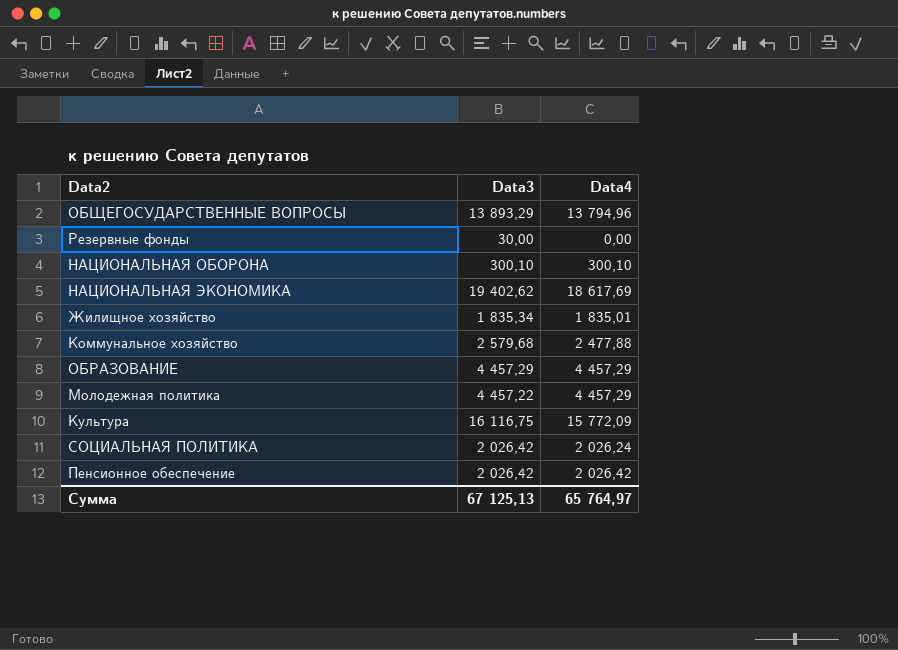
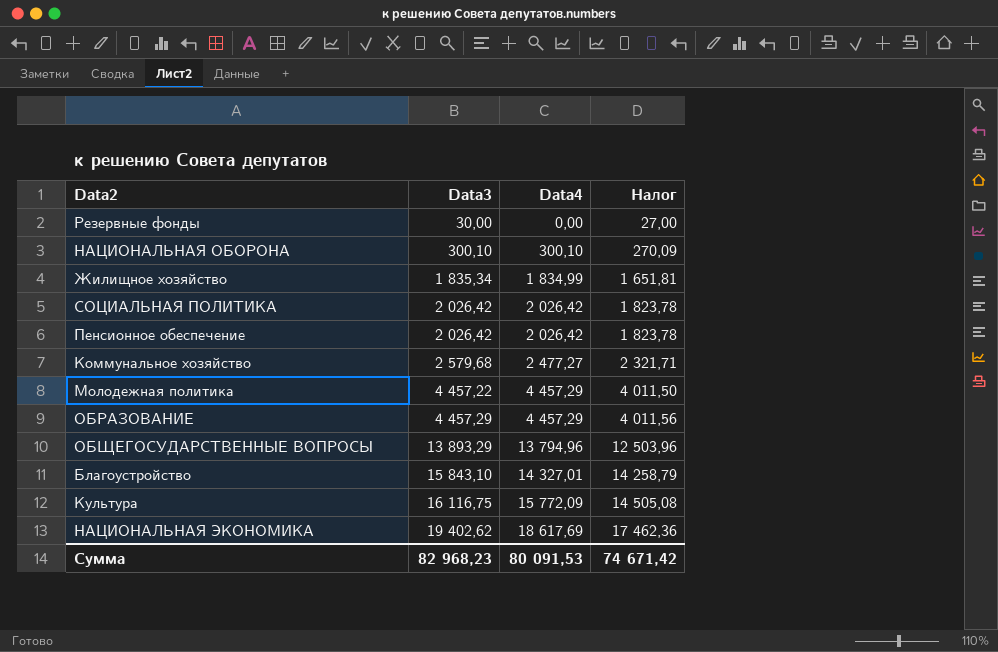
row order: none -> Data3 ascending
column Налог | formula: none -> [Data3] * 0,9
Жилищное хозяйство | Data4: 1 835,01 -> 1 834,99
СОЦИАЛЬНАЯ ПОЛИТИКА | Data4: 2 026,24 -> 2 026,42
Коммунальное хозяйство | Data4: 2 477,88 -> 2 477,27
row Благоустройство: none -> 15 843,10 | 14 327,01 | 14 258,79
Сумма | Data3: 67 125,13 -> 82 968,23
Сумма | Data4: 65 764,97 -> 80 091,53

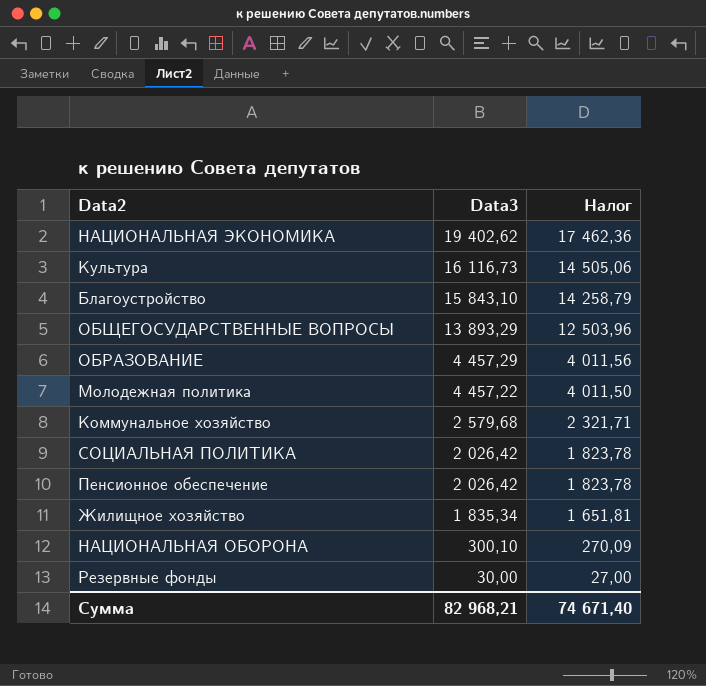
row order: Data3 ascending -> Data3 descending
column Data4 | position: 3 -> none
Культура | Data3: 16 116,75 -> 16 116,73
Культура | Налог: 14 505,08 -> 14 505,06
Сумма | Data3: 82 968,23 -> 82 968,21
Сумма | Налог: 74 671,42 -> 74 671,40

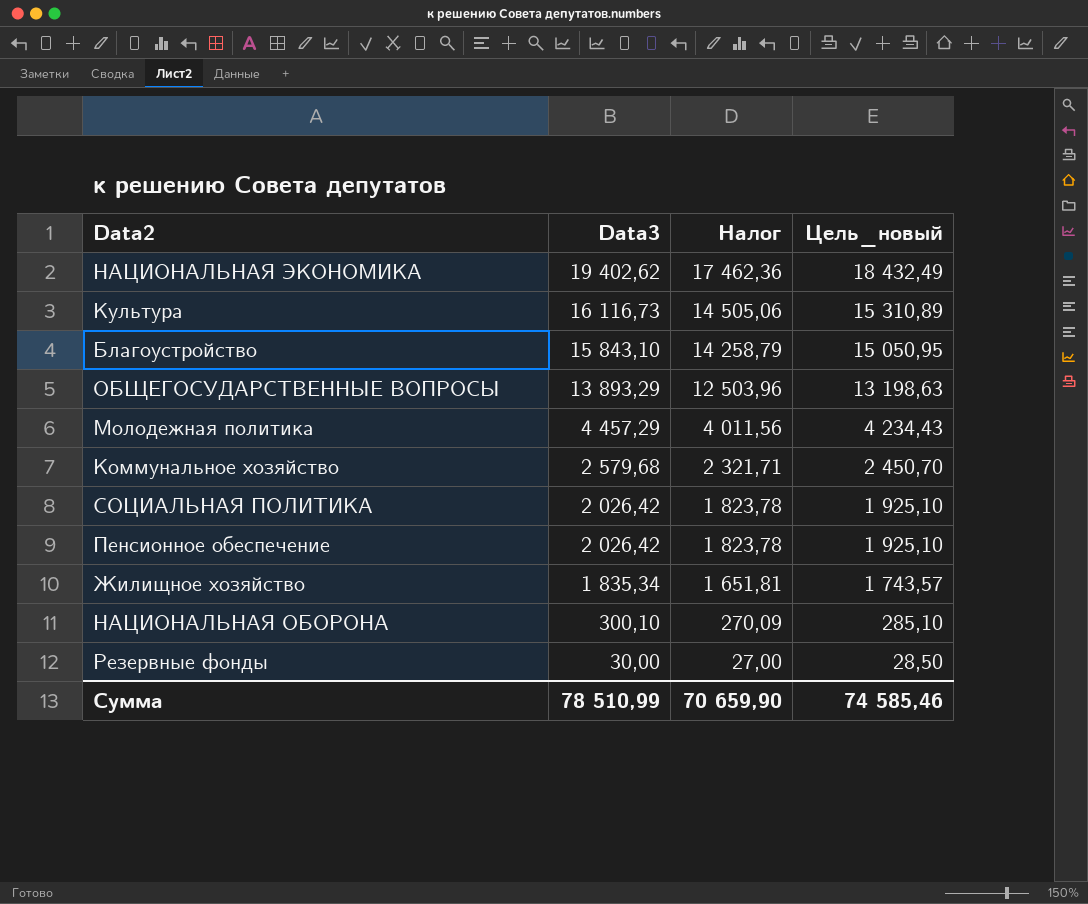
column Цель_новый | formula: none -> [Data3] * 0,95
row ОБРАЗОВАНИЕ: 4 457,29 | 4 011,56 -> none
Молодежная политика | Data3: 4 457,22 -> 4 457,29
Молодежная политика | Налог: 4 011,50 -> 4 011,56
Сумма | Data3: 82 968,21 -> 78 510,99
Сумма | Налог: 74 671,40 -> 70 659,90

